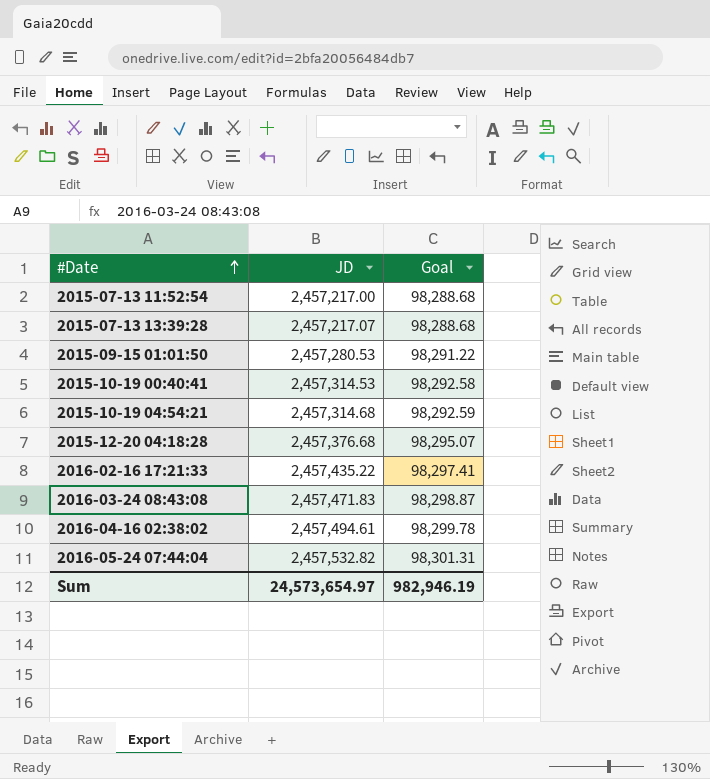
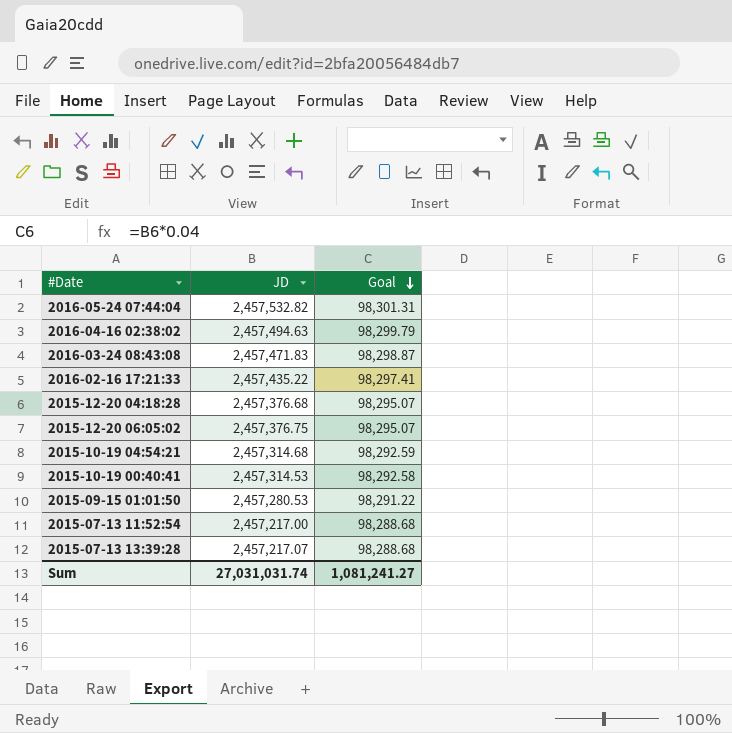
row order: #Date ascending -> Goal descending
2016-04-16 02:38:02 | JD: 2,457,494.61 -> 2,457,494.63
2016-04-16 02:38:02 | Goal: 98,299.78 -> 98,299.79
row 2015-12-20 06:05:02: none -> 2,457,376.75 | 98,295.07
Sum | JD: 24,573,654.97 -> 27,031,031.74
Sum | Goal: 982,946.19 -> 1,081,241.27

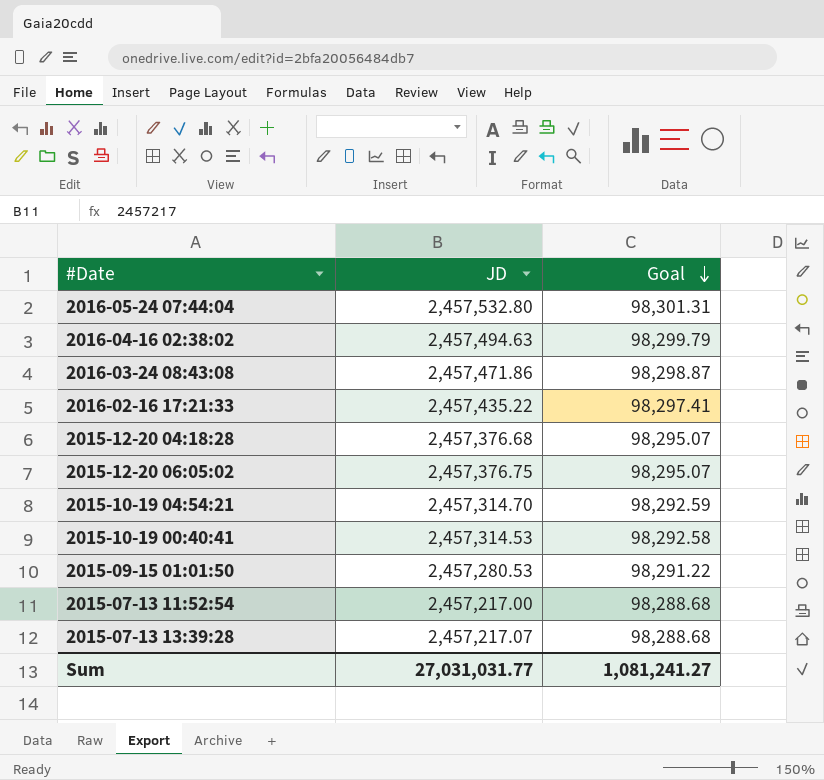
2016-05-24 07:44:04 | JD: 2,457,532.82 -> 2,457,532.80
2016-03-24 08:43:08 | JD: 2,457,471.83 -> 2,457,471.86
2015-10-19 04:54:21 | JD: 2,457,314.68 -> 2,457,314.70
Sum | JD: 27,031,031.74 -> 27,031,031.77

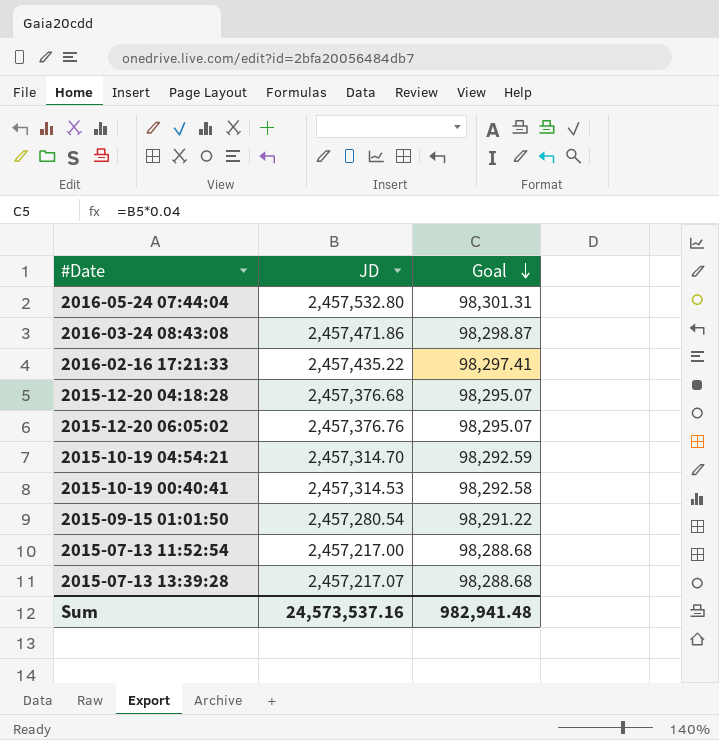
row 2016-04-16 02:38:02: 2,457,494.63 | 98,299.79 -> none
2015-12-20 06:05:02 | JD: 2,457,376.75 -> 2,457,376.76
2015-09-15 01:01:50 | JD: 2,457,280.53 -> 2,457,280.54
Sum | JD: 27,031,031.77 -> 24,573,537.16
Sum | Goal: 1,081,241.27 -> 982,941.48

